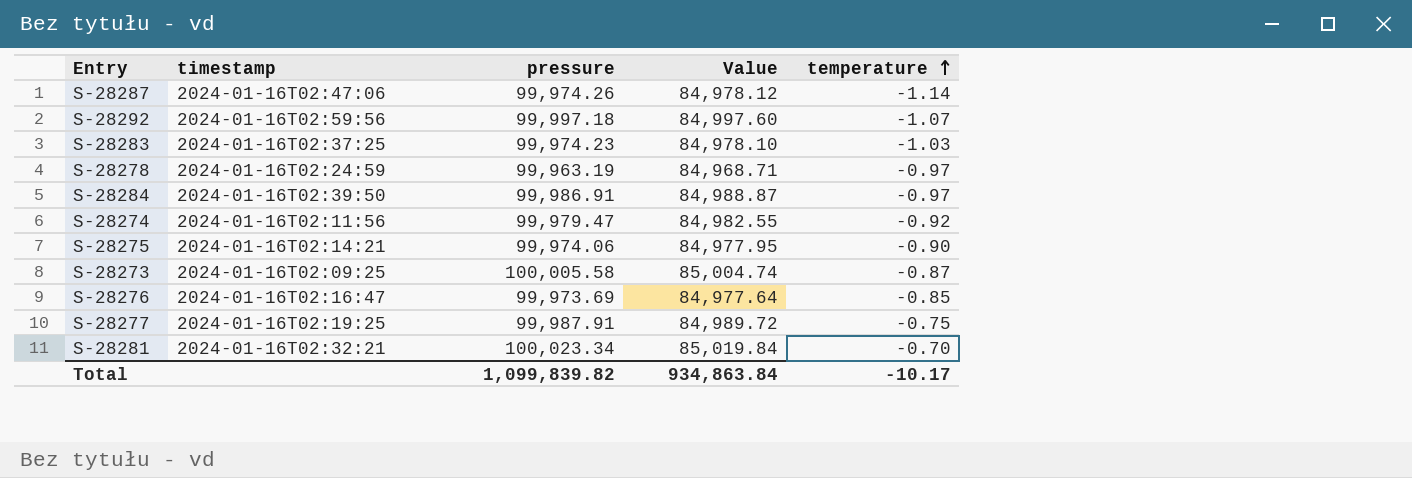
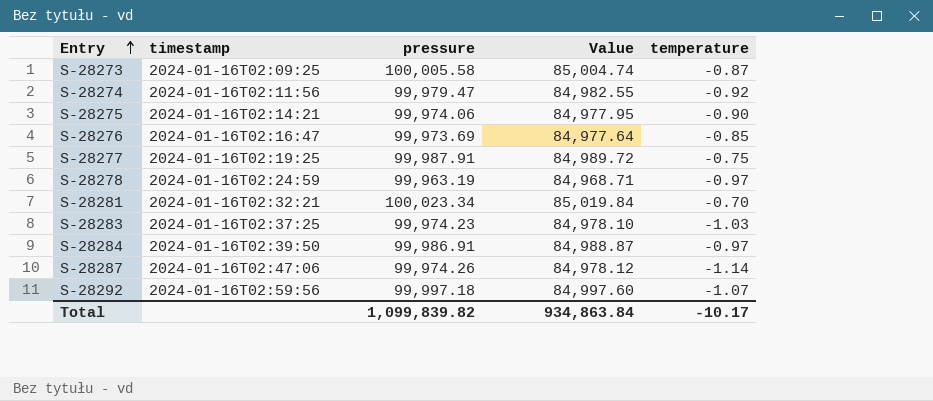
row order: temperature ascending -> Entry ascending

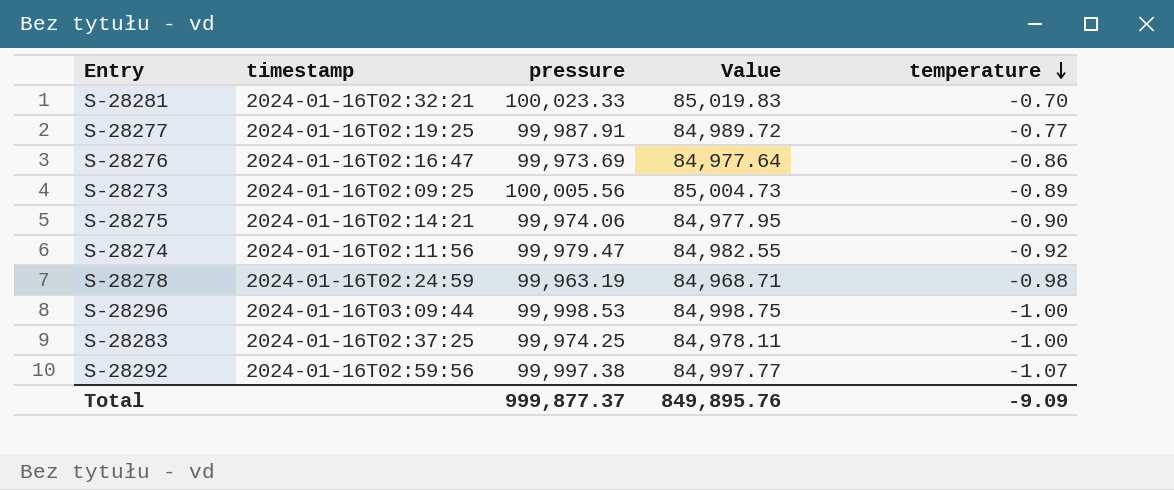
row order: Entry ascending -> temperature descending
row S-28284: 2024-01-16T02:39:50 | 99,986.91 | 84,988.87 | -0.97 -> none
row S-28287: 2024-01-16T02:47:06 | 99,974.26 | 84,978.12 | -1.14 -> none
S-28281 | pressure: 100,023.34 -> 100,023.33
S-28281 | Value: 85,019.84 -> 85,019.83
S-28277 | temperature: -0.75 -> -0.77
S-28276 | temperature: -0.85 -> -0.86
S-28273 | pressure: 100,005.58 -> 100,005.56
S-28273 | Value: 85,004.74 -> 85,004.73
S-28273 | temperature: -0.87 -> -0.89
S-28278 | temperature: -0.97 -> -0.98
row S-28296: none -> 2024-01-16T03:09:44 | 99,998.53 | 84,998.75 | -1.00
S-28283 | pressure: 99,974.23 -> 99,974.25
S-28283 | Value: 84,978.10 -> 84,978.11
S-28283 | temperature: -1.03 -> -1.00
S-28292 | pressure: 99,997.18 -> 99,997.38
S-28292 | Value: 84,997.60 -> 84,997.77
Total | pressure: 1,099,839.82 -> 999,877.37
Total | Value: 934,863.84 -> 849,895.76
Total | temperature: -10.17 -> -9.09

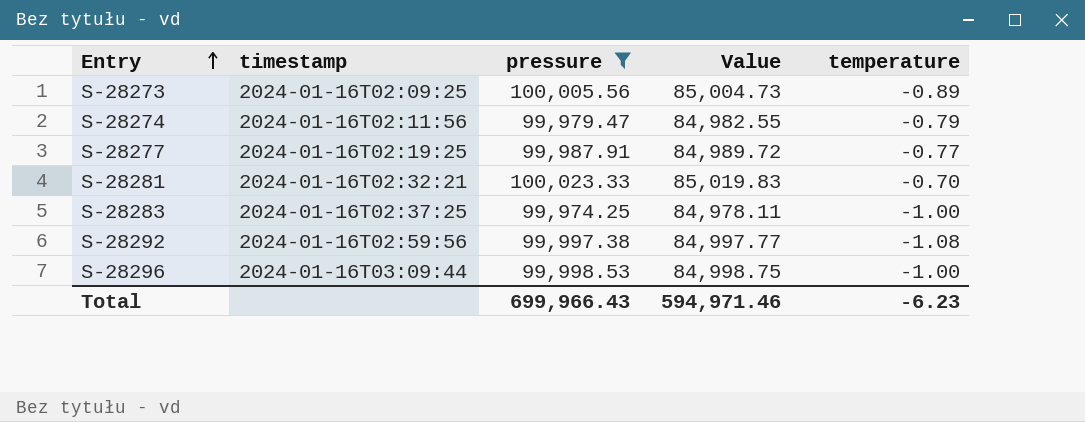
filter: none -> pressure >= 99,974.25
row order: temperature descending -> Entry ascending
S-28274 | temperature: -0.92 -> -0.79
S-28292 | temperature: -1.07 -> -1.08
Total | pressure: 999,877.37 -> 699,966.43
Total | Value: 849,895.76 -> 594,971.46
Total | temperature: -9.09 -> -6.23

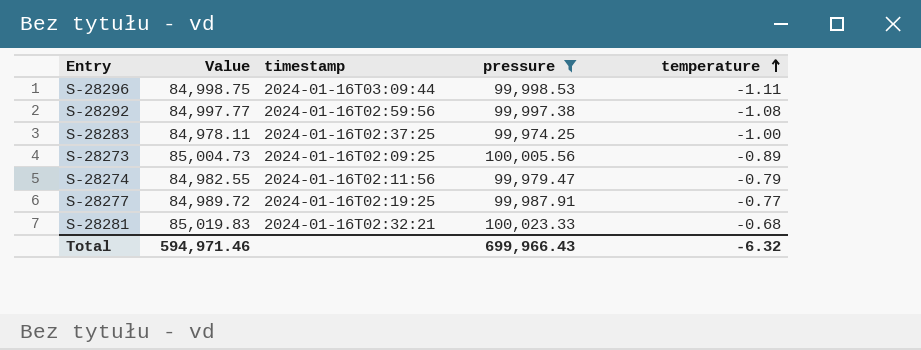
row order: Entry ascending -> temperature ascending
column Value | position: 4 -> 2
S-28296 | temperature: -1.00 -> -1.11
S-28281 | temperature: -0.70 -> -0.68
Total | temperature: -6.23 -> -6.32

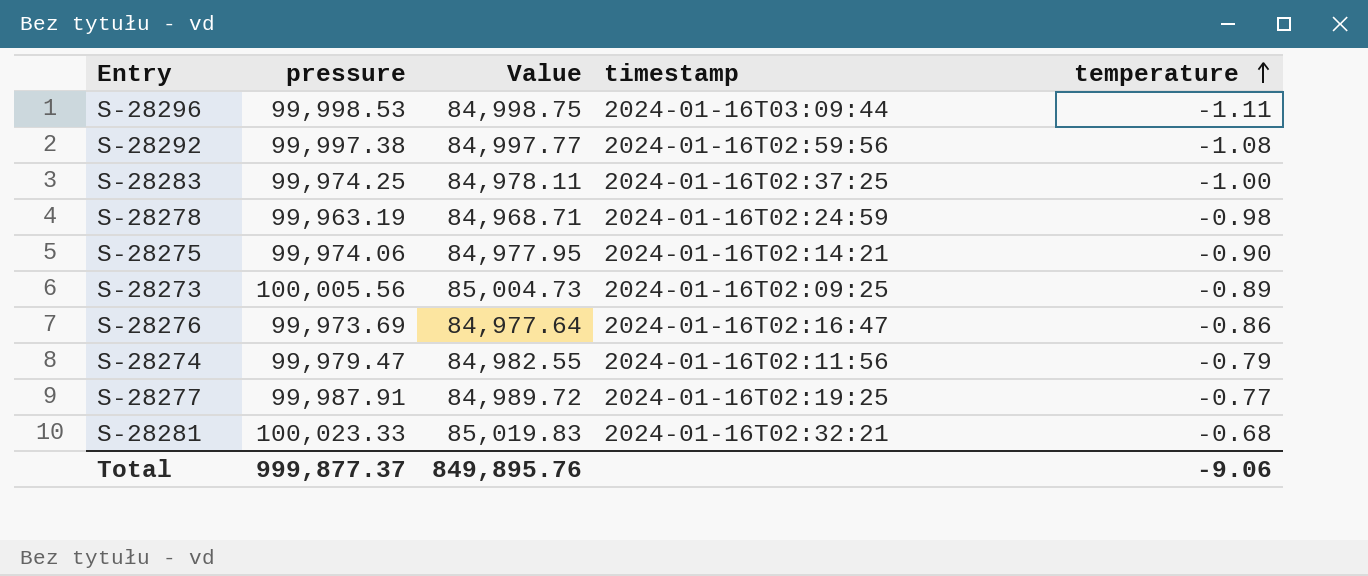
filter: pressure >= 99,974.25 -> none
column pressure | position: 4 -> 2
Total | pressure: 699,966.43 -> 999,877.37
Total | Value: 594,971.46 -> 849,895.76
Total | temperature: -6.32 -> -9.06

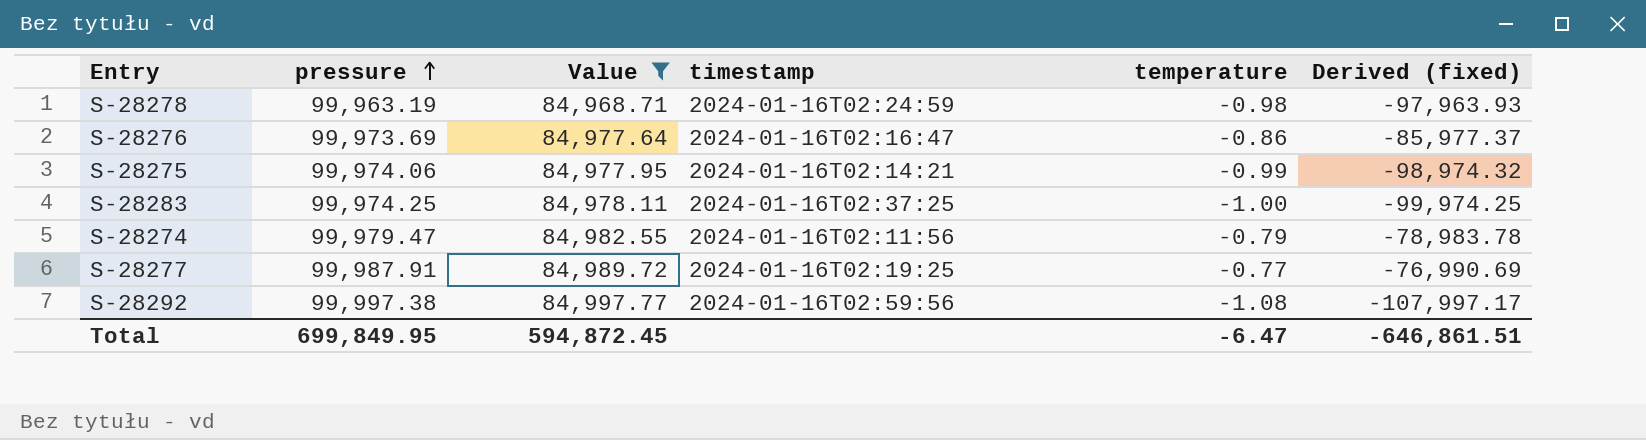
filter: none -> Value <= 84,997.77
row order: temperature ascending -> pressure ascending
column Derived (fixed) | formula: none -> [pressure] * [temperature]
S-28275 | temperature: -0.90 -> -0.99
Total | pressure: 999,877.37 -> 699,849.95
Total | Value: 849,895.76 -> 594,872.45
Total | temperature: -9.06 -> -6.47

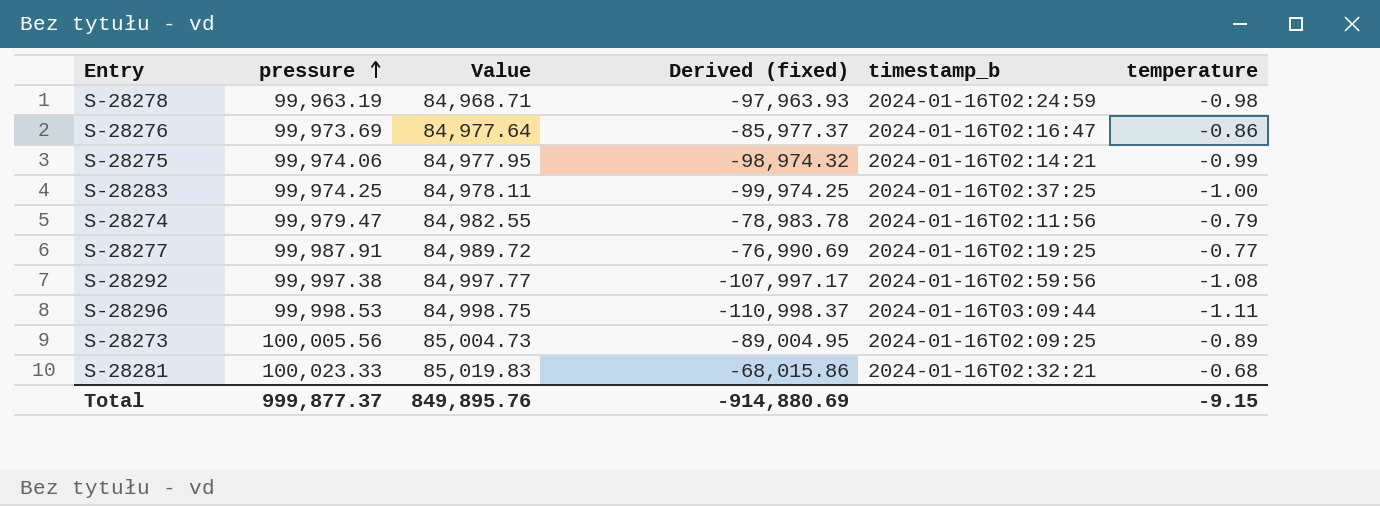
filter: Value <= 84,997.77 -> none
column Derived (fixed) | position: 6 -> 4
column name: timestamp -> timestamp_b
Total | pressure: 699,849.95 -> 999,877.37
Total | Value: 594,872.45 -> 849,895.76
Total | Derived (fixed): -646,861.51 -> -914,880.69
Total | temperature: -6.47 -> -9.15

